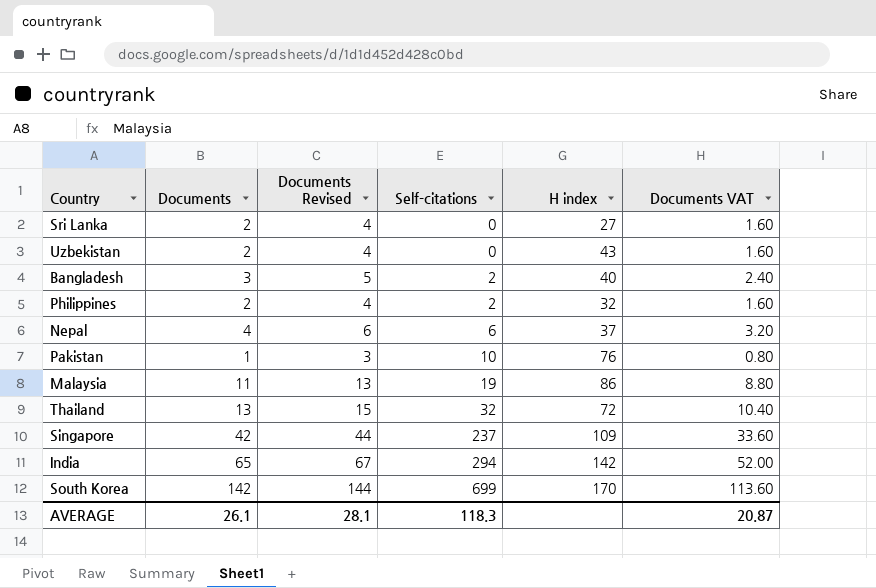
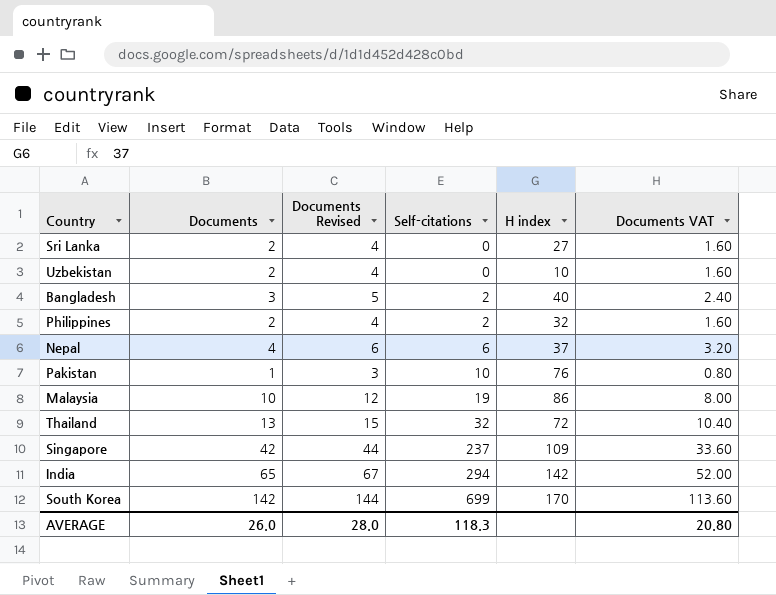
Uzbekistan | H index: 43 -> 10
Malaysia | Documents: 11 -> 10
Malaysia | Documents Revised: 13 -> 12
Malaysia | Documents VAT: 8.80 -> 8.00
AVERAGE | Documents: 26.1 -> 26.0
AVERAGE | Documents Revised: 28.1 -> 28.0
AVERAGE | Documents VAT: 20.87 -> 20.80

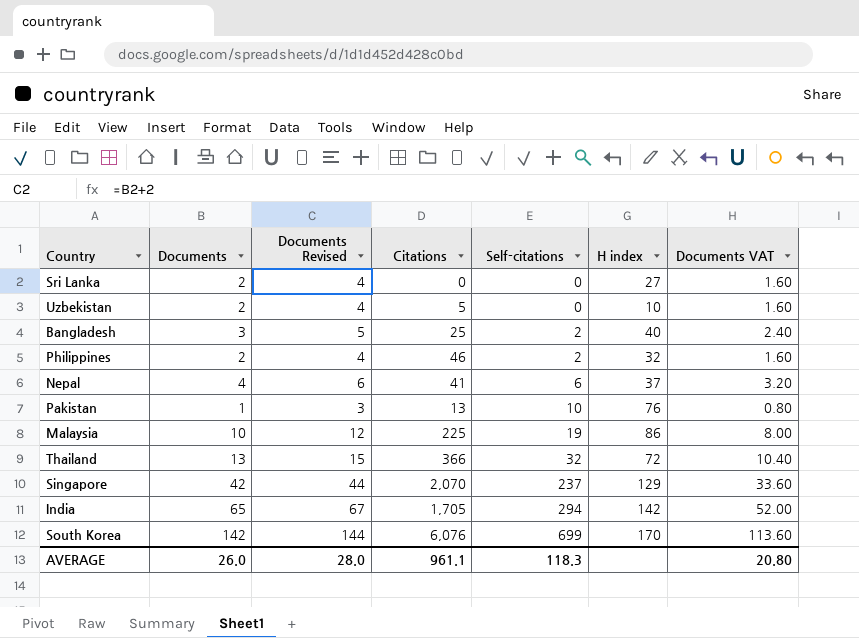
column Citations | position: none -> 4
Singapore | H index: 109 -> 129

